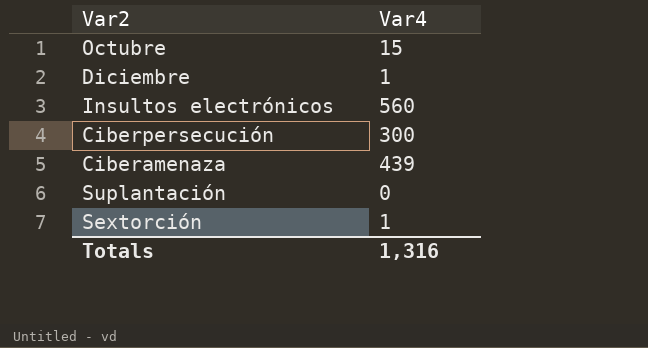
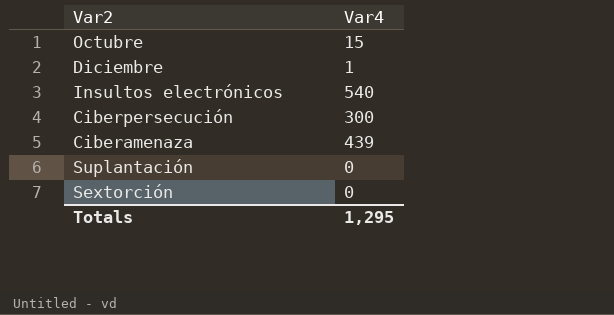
Insultos electrónicos | Var4: 560 -> 540
Sextorción | Var4: 1 -> 0
Totals | Var4: 1,316 -> 1,295

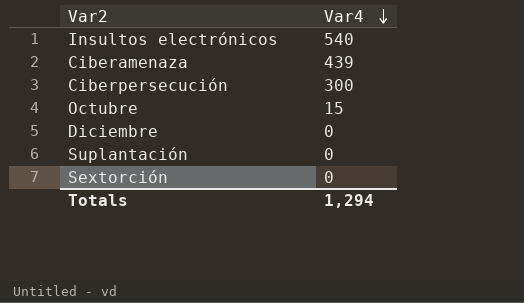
row order: none -> Var4 descending
Diciembre | Var4: 1 -> 0
Totals | Var4: 1,295 -> 1,294

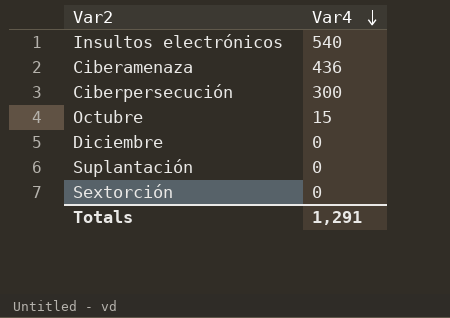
Ciberamenaza | Var4: 439 -> 436
Totals | Var4: 1,294 -> 1,291

